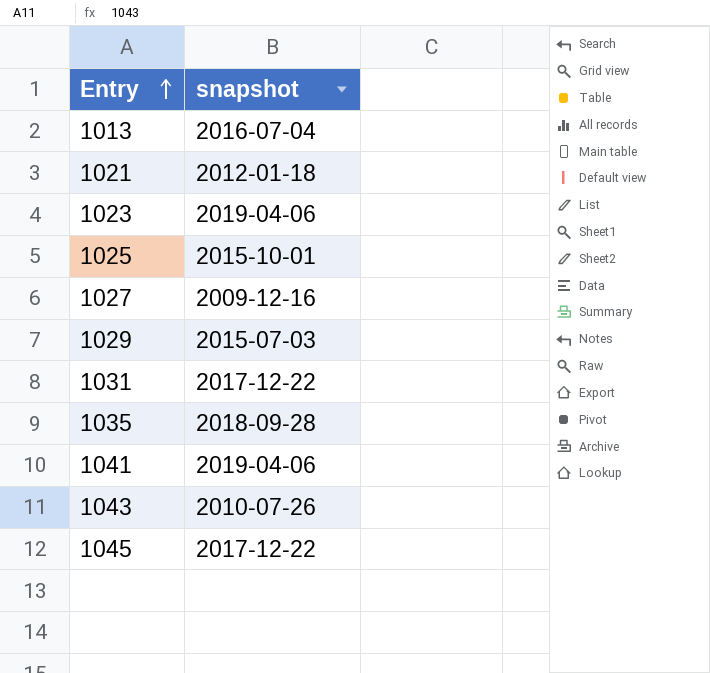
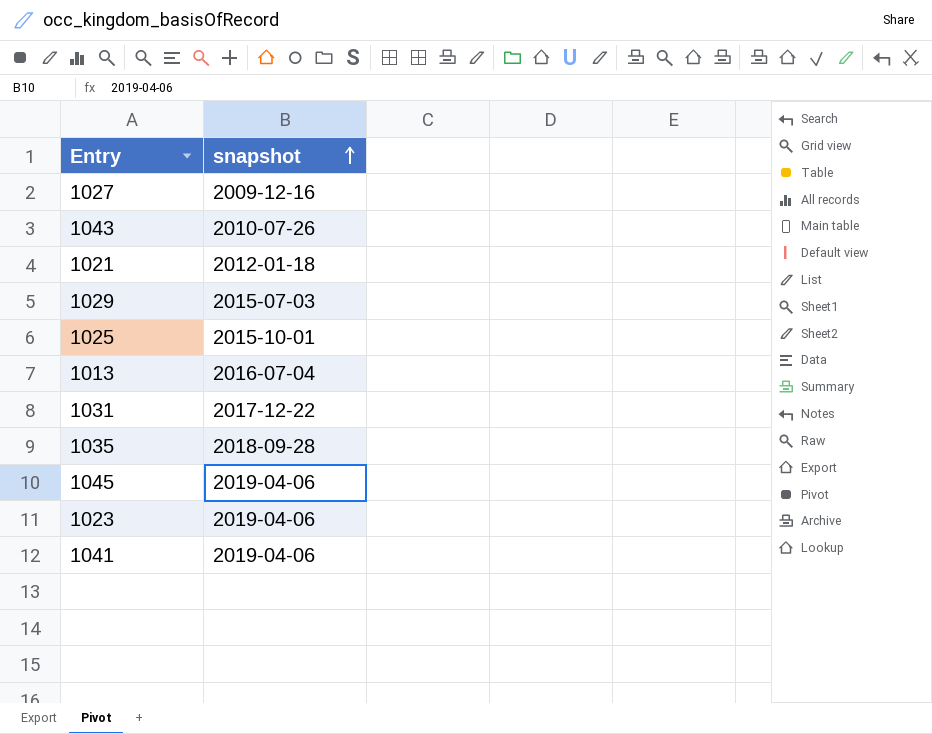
row order: Entry ascending -> snapshot ascending
1045 | snapshot: 2017-12-22 -> 2019-04-06

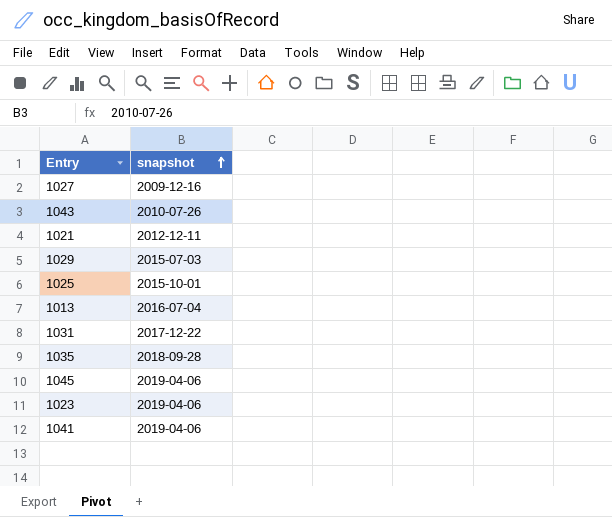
1021 | snapshot: 2012-01-18 -> 2012-12-11

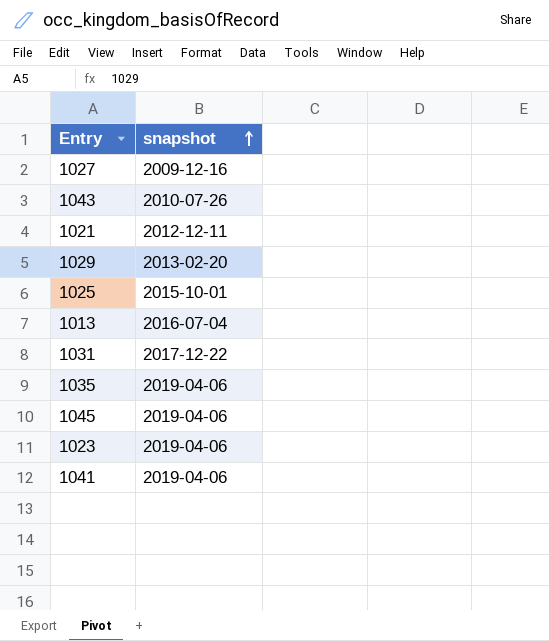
1029 | snapshot: 2015-07-03 -> 2013-02-20
1035 | snapshot: 2018-09-28 -> 2019-04-06

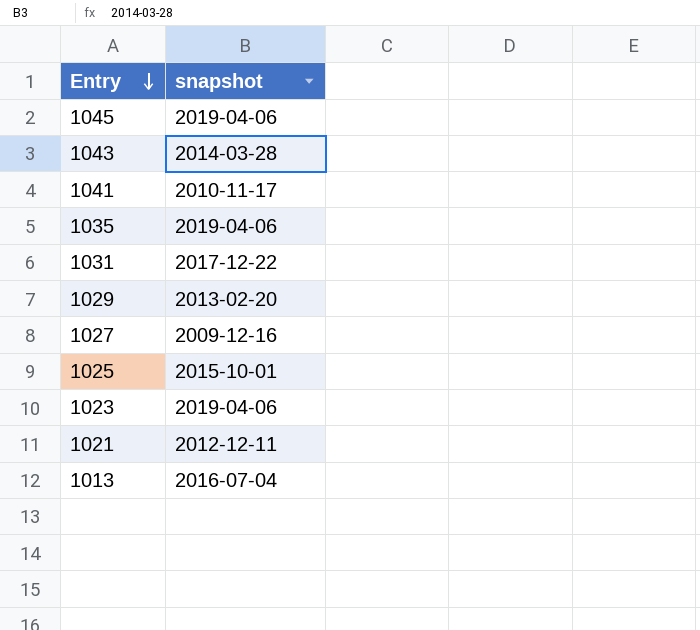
row order: snapshot ascending -> Entry descending
1043 | snapshot: 2010-07-26 -> 2014-03-28
1041 | snapshot: 2019-04-06 -> 2010-11-17

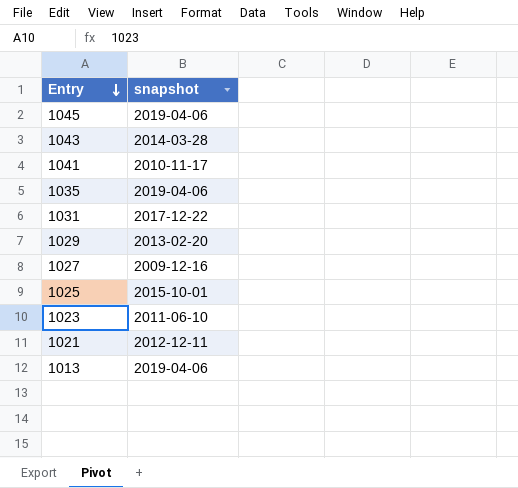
1023 | snapshot: 2019-04-06 -> 2011-06-10
1013 | snapshot: 2016-07-04 -> 2019-04-06

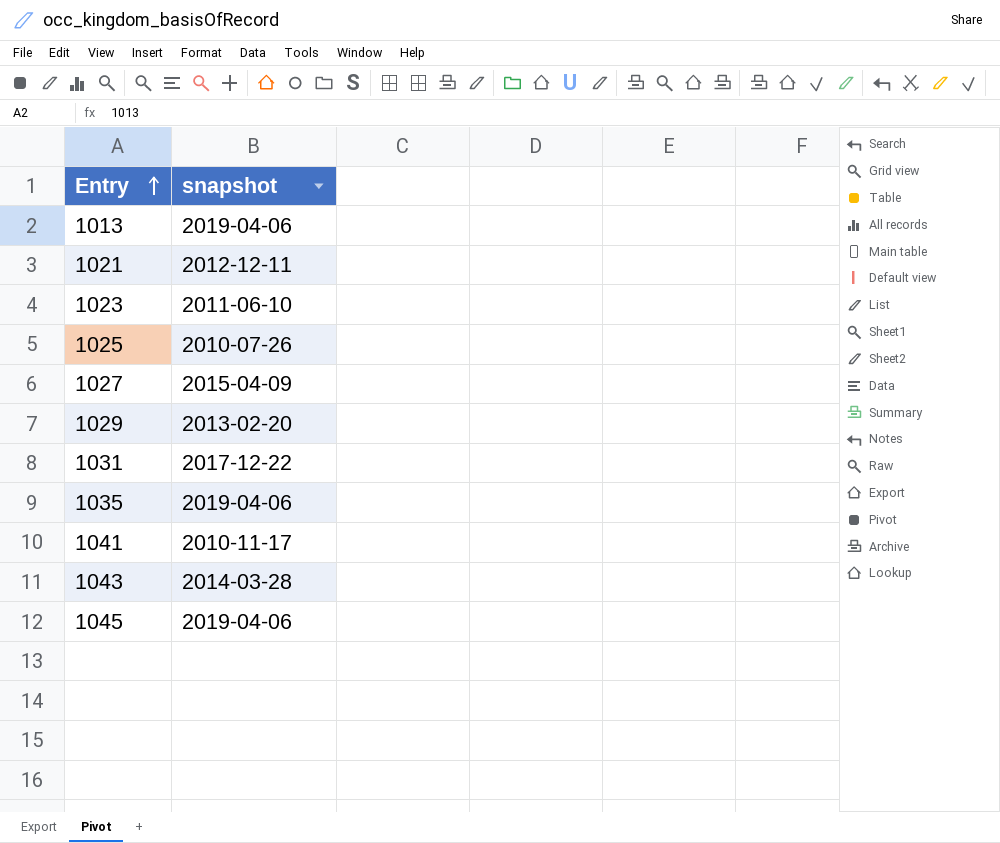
row order: Entry descending -> Entry ascending
1025 | snapshot: 2015-10-01 -> 2010-07-26
1027 | snapshot: 2009-12-16 -> 2015-04-09

